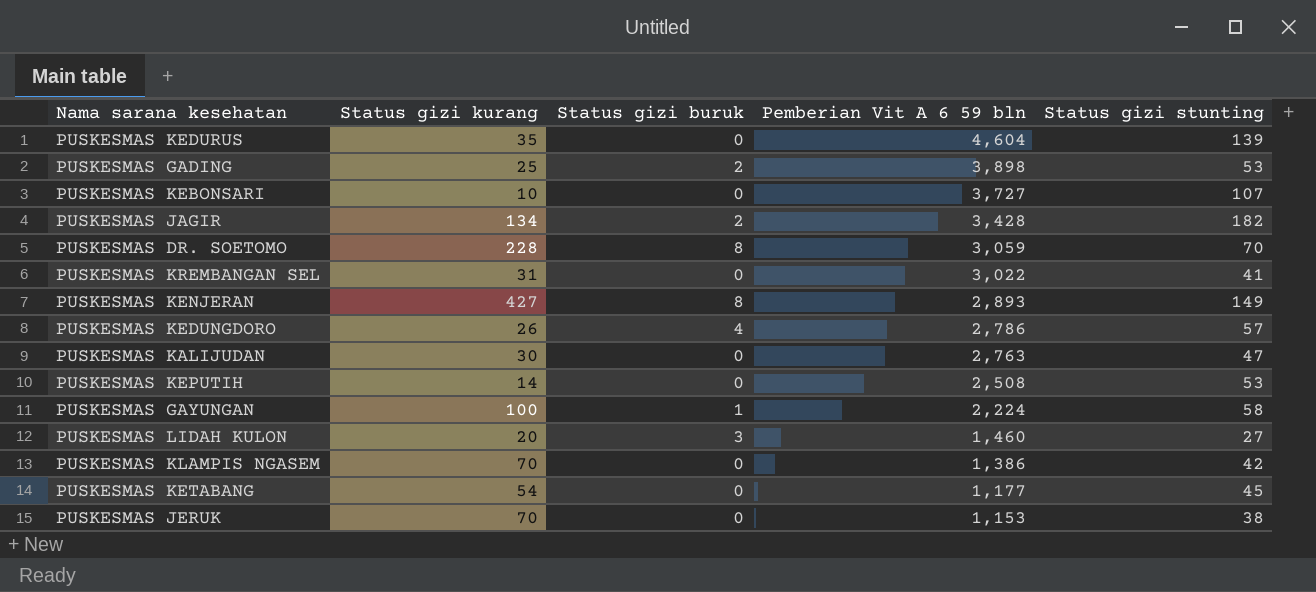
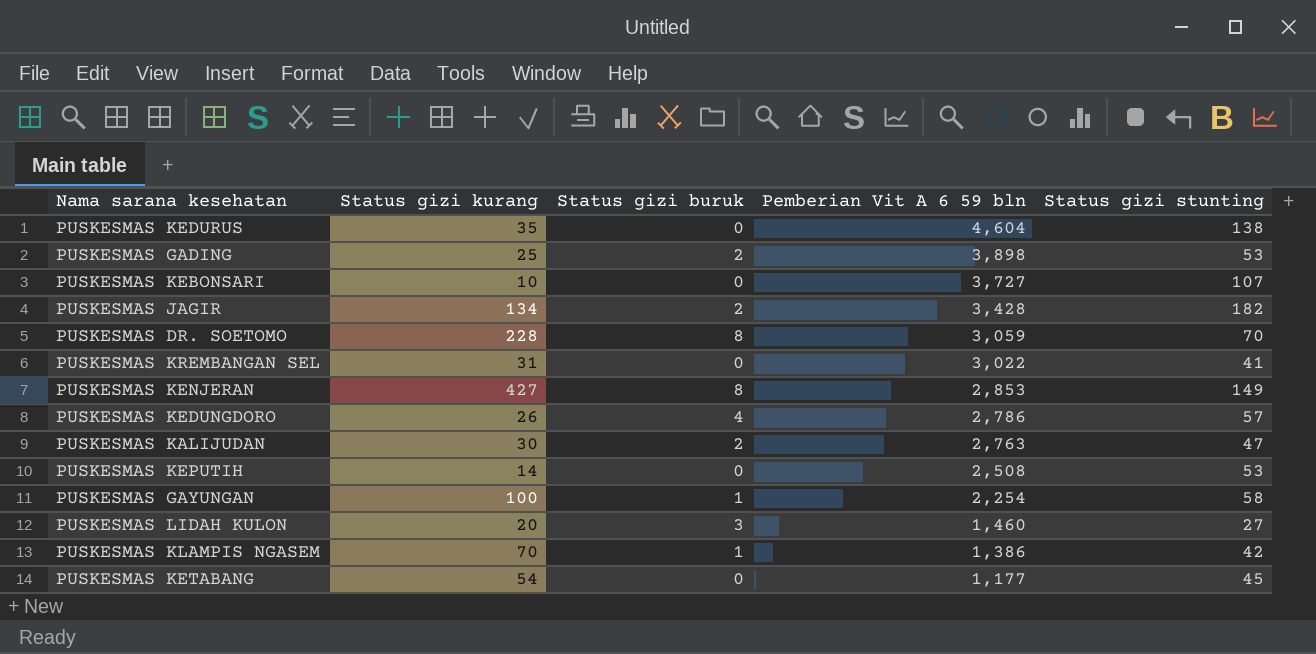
row PUSKESMAS JERUK: 70 | 0 | 1,153 | 38 -> none
PUSKESMAS KEDURUS | Status gizi stunting: 139 -> 138
PUSKESMAS KENJERAN | Pemberian Vit A 6 59 bln: 2,893 -> 2,853
PUSKESMAS KALIJUDAN | Status gizi buruk: 0 -> 2
PUSKESMAS GAYUNGAN | Pemberian Vit A 6 59 bln: 2,224 -> 2,254
PUSKESMAS KLAMPIS NGASEM | Status gizi buruk: 0 -> 1

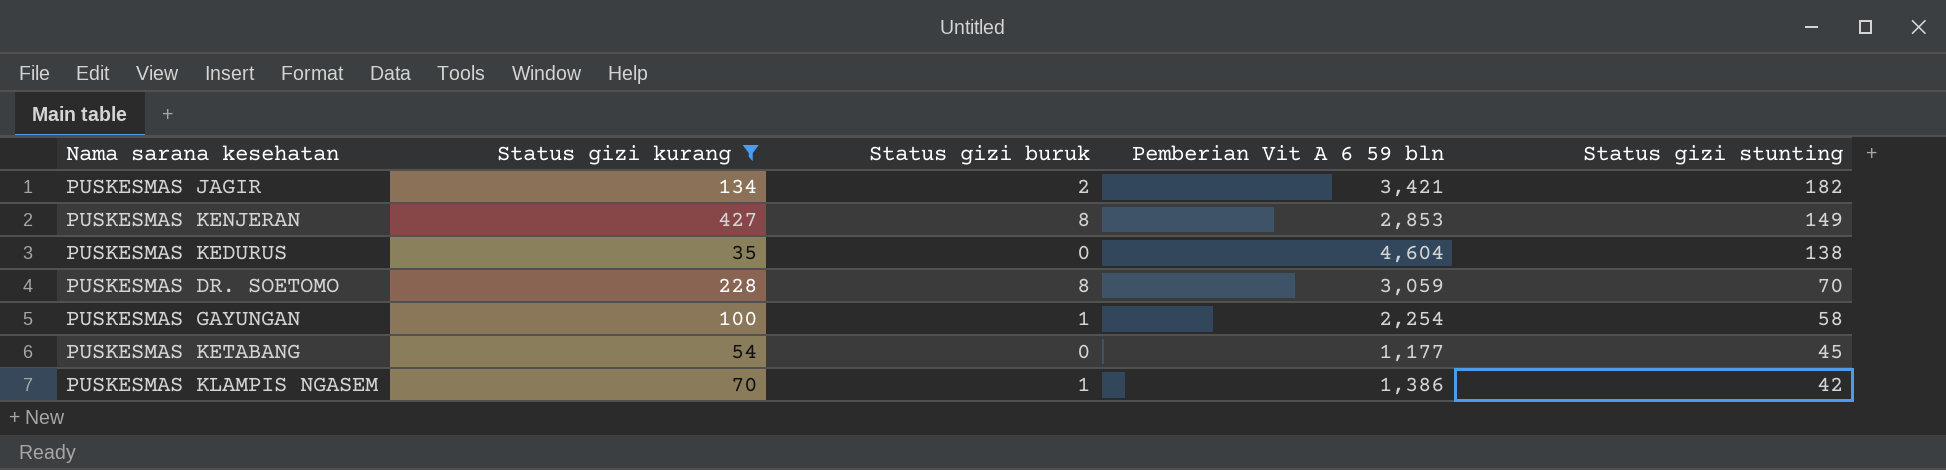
filter: none -> Status gizi kurang >= 35
row order: Pemberian Vit A 6 59 bln descending -> Status gizi stunting descending
PUSKESMAS JAGIR | Pemberian Vit A 6 59 bln: 3,428 -> 3,421

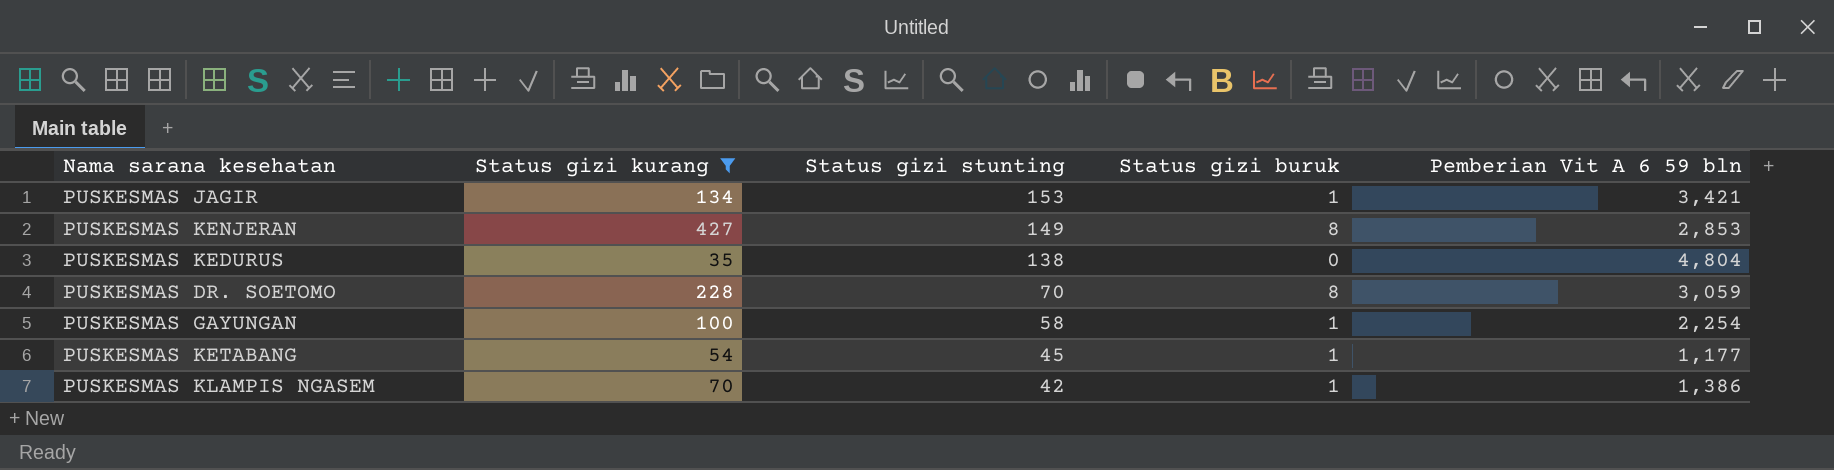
column Status gizi stunting | position: 5 -> 3
PUSKESMAS JAGIR | Status gizi stunting: 182 -> 153
PUSKESMAS JAGIR | Status gizi buruk: 2 -> 1
PUSKESMAS KEDURUS | Pemberian Vit A 6 59 bln: 4,604 -> 4,804
PUSKESMAS KETABANG | Status gizi buruk: 0 -> 1

